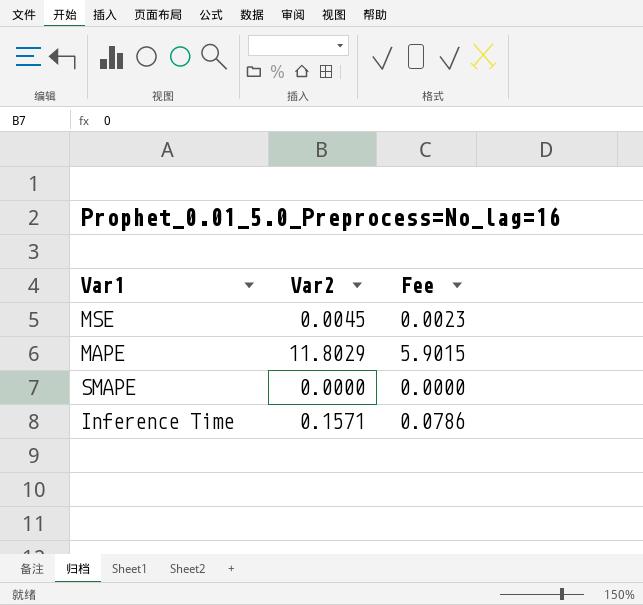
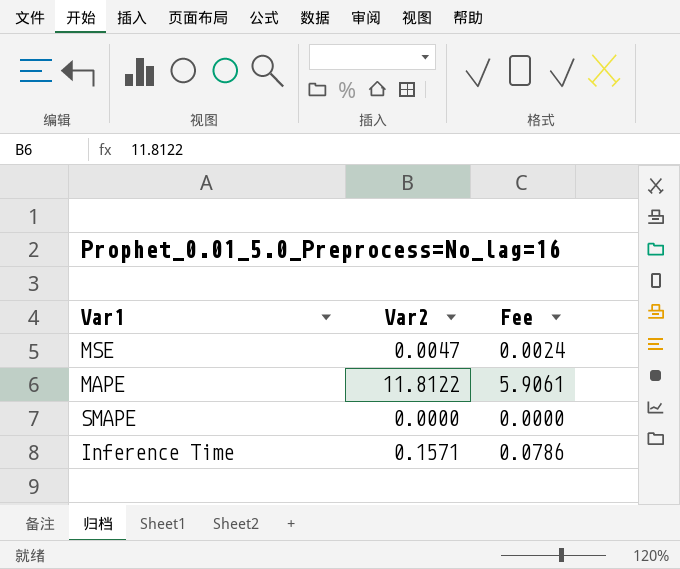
MSE | Var2: 0.0045 -> 0.0047
MSE | Fee: 0.0023 -> 0.0024
MAPE | Var2: 11.8029 -> 11.8122
MAPE | Fee: 5.9015 -> 5.9061

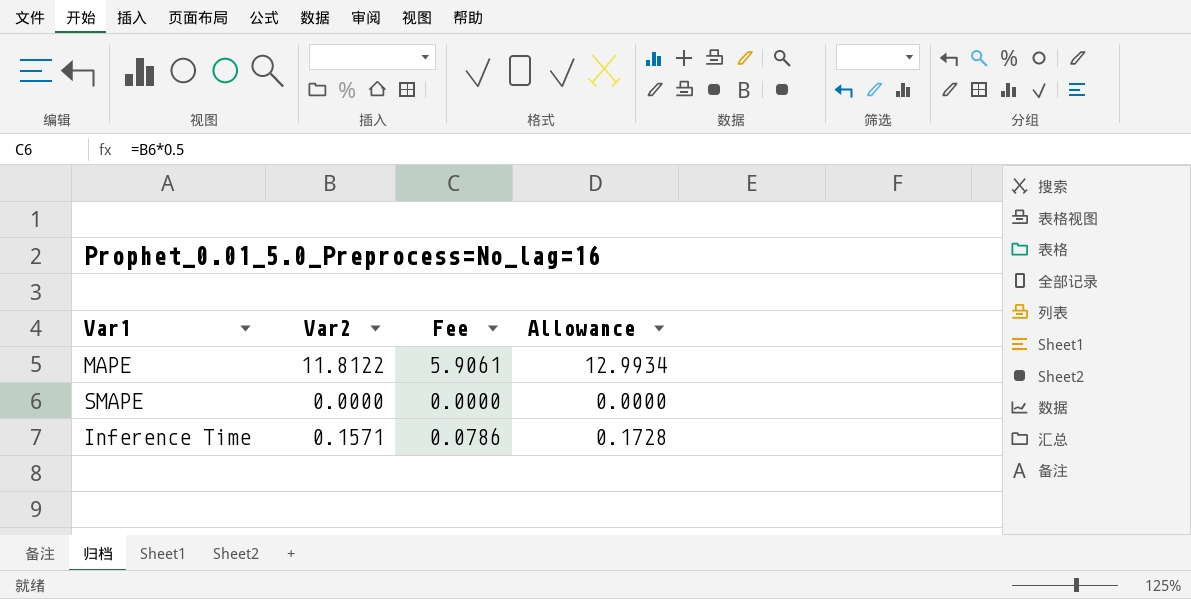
column Allowance | formula: none -> [Var2] * 1.1
row MSE: 0.0047 | 0.0024 -> none

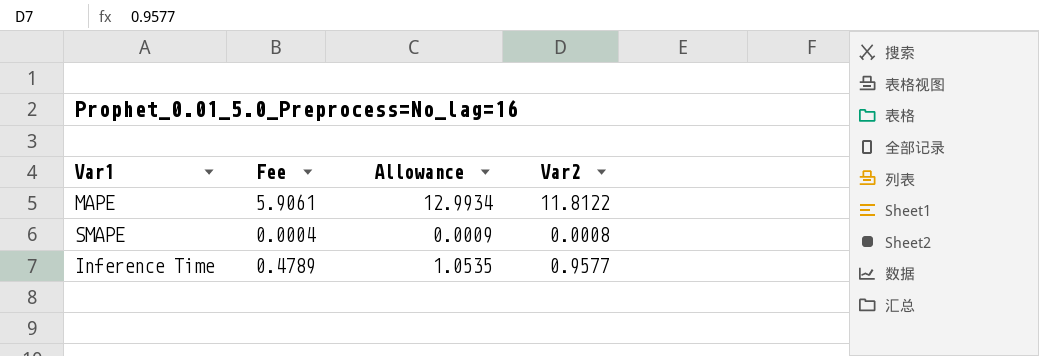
column Var2 | position: 2 -> 4
SMAPE | Fee: 0.0000 -> 0.0004
SMAPE | Allowance: 0.0000 -> 0.0009
SMAPE | Var2: 0.0000 -> 0.0008
Inference Time | Fee: 0.0786 -> 0.4789
Inference Time | Allowance: 0.1728 -> 1.0535
Inference Time | Var2: 0.1571 -> 0.9577

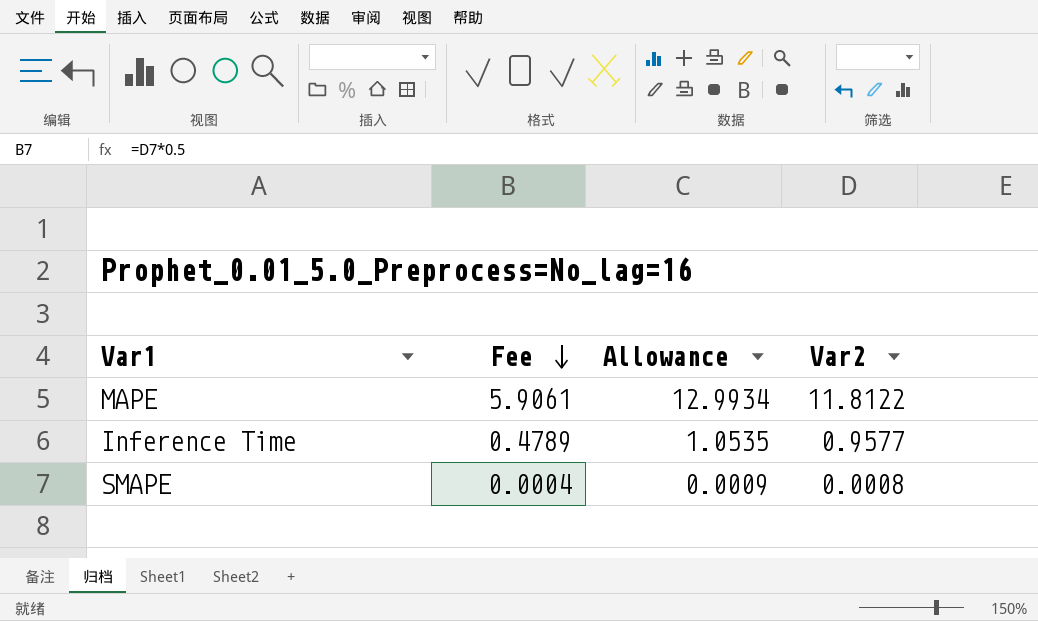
row order: none -> Fee descending

